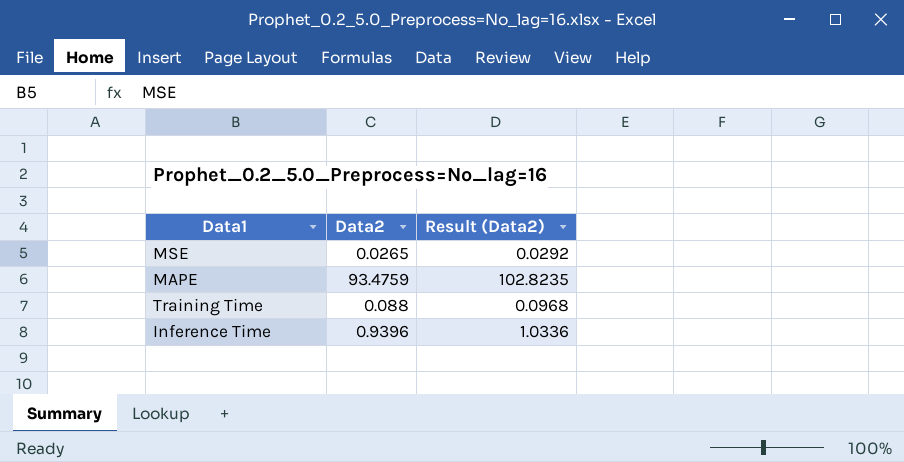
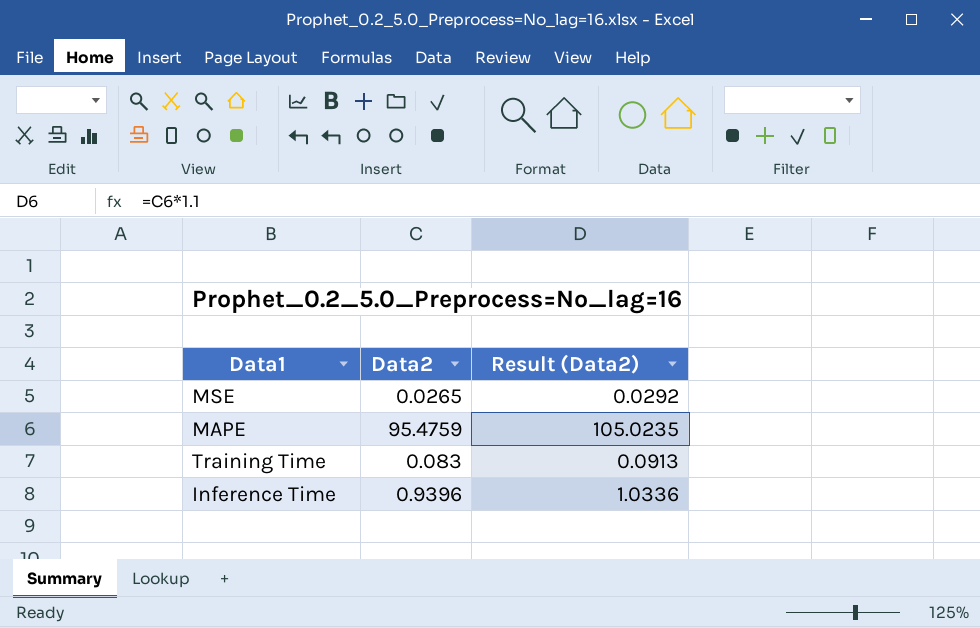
MAPE | Data2: 93.4759 -> 95.4759
MAPE | Result (Data2): 102.8235 -> 105.0235
Training Time | Data2: 0.088 -> 0.083
Training Time | Result (Data2): 0.0968 -> 0.0913

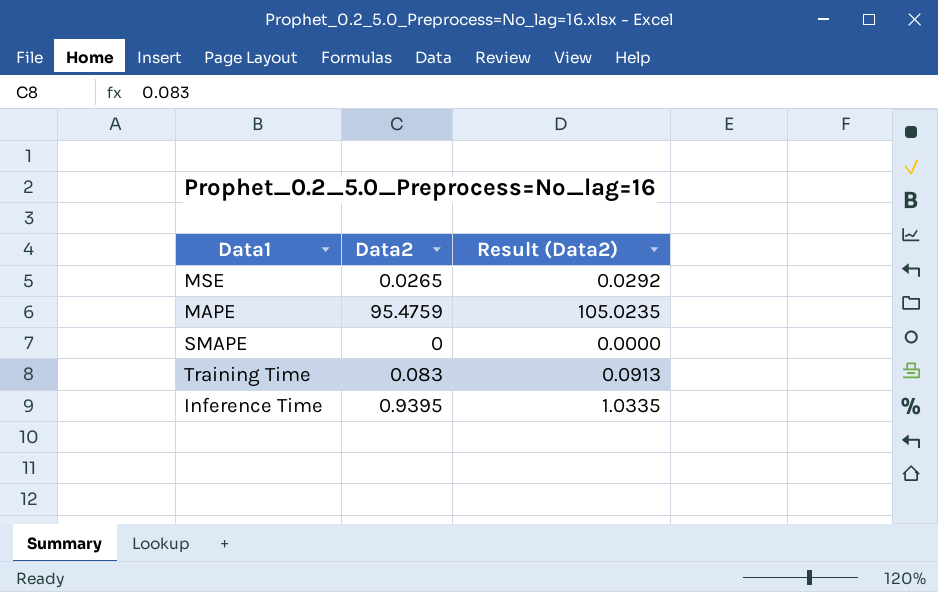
row SMAPE: none -> 0 | 0.0000
Inference Time | Data2: 0.9396 -> 0.9395
Inference Time | Result (Data2): 1.0336 -> 1.0335

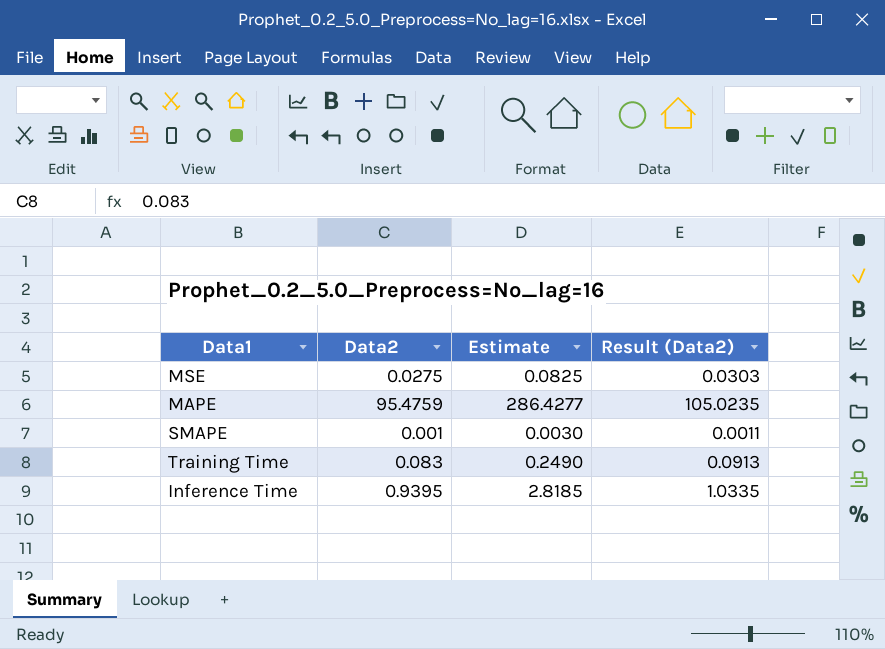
column Estimate | formula: none -> [Data2] * 3
MSE | Data2: 0.0265 -> 0.0275
MSE | Result (Data2): 0.0292 -> 0.0303
SMAPE | Data2: 0 -> 0.001
SMAPE | Result (Data2): 0.0000 -> 0.0011

